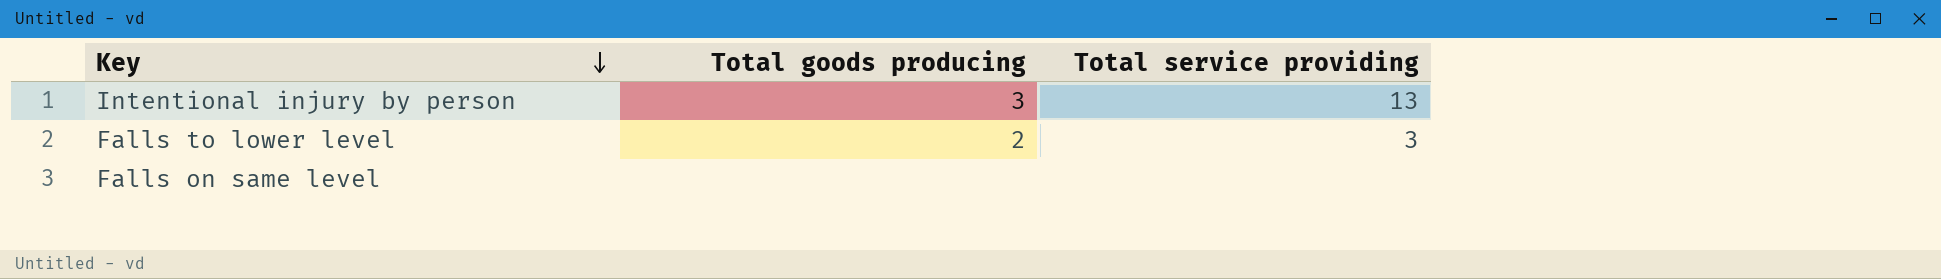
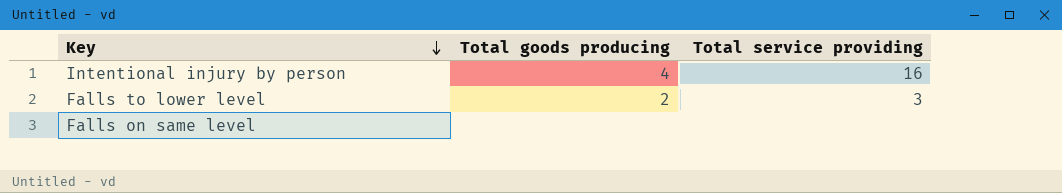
Intentional injury by person | Total goods producing: 3 -> 4
Intentional injury by person | Total service providing: 13 -> 16

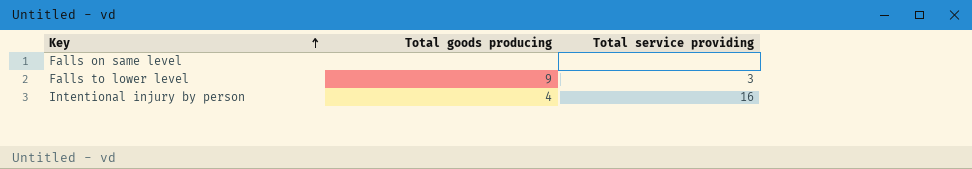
row order: Key descending -> Key ascending
Falls to lower level | Total goods producing: 2 -> 9

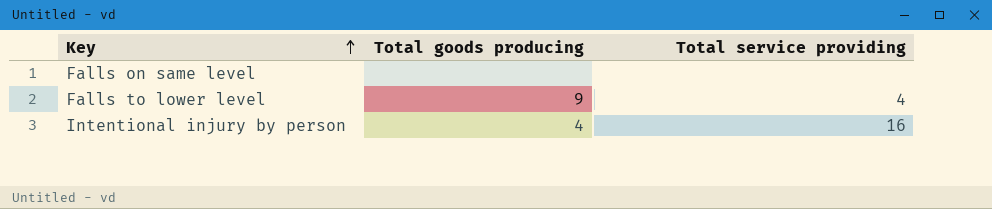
Falls to lower level | Total service providing: 3 -> 4

